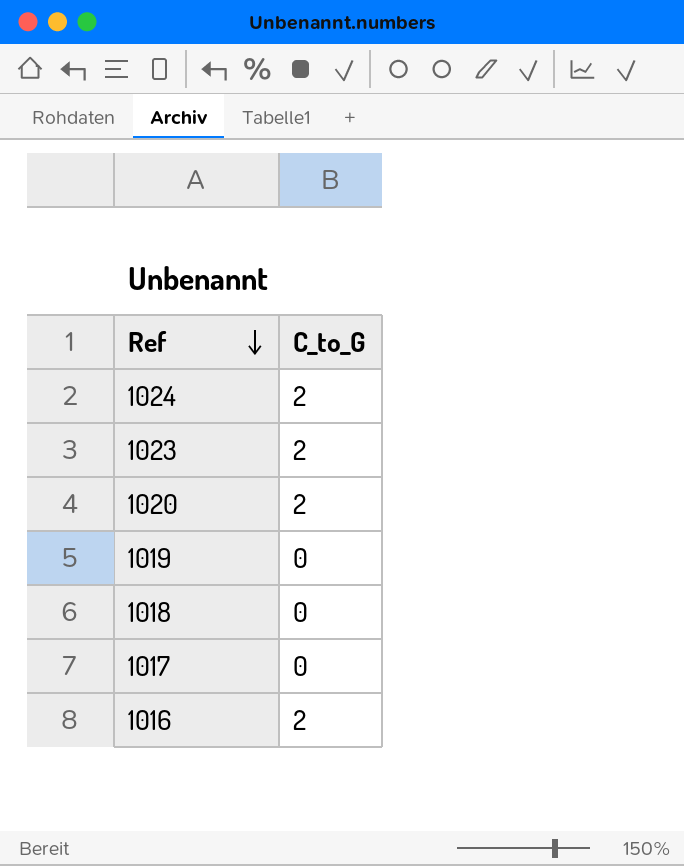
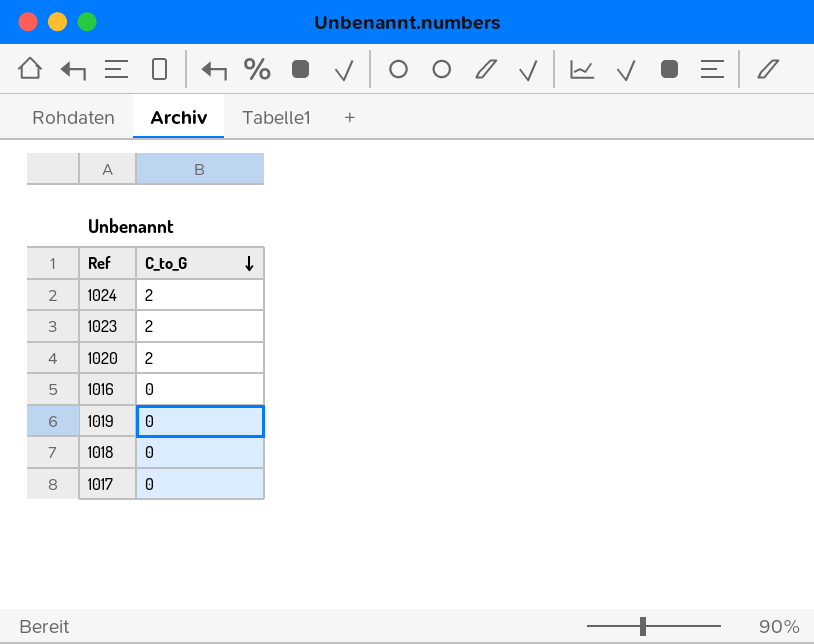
row order: Ref descending -> C_to_G descending
1016 | C_to_G: 2 -> 0

